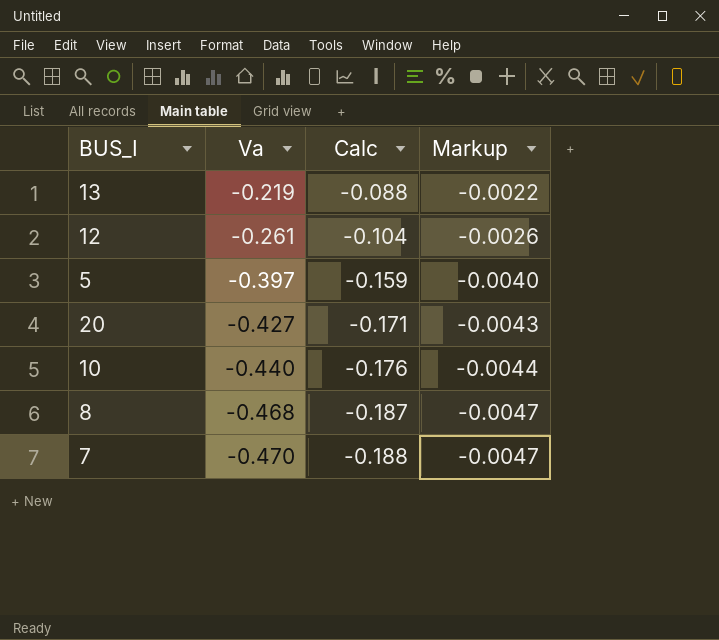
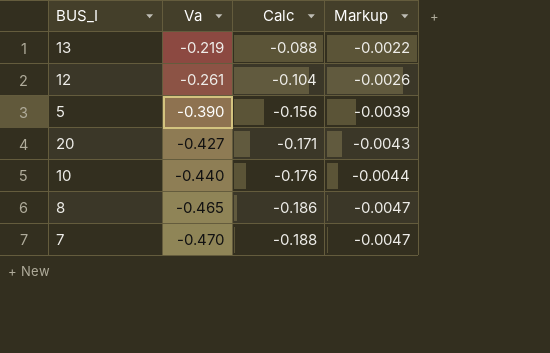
5 | Va: -0.397 -> -0.390
5 | Calc: -0.159 -> -0.156
5 | Markup: -0.0040 -> -0.0039
8 | Va: -0.468 -> -0.465
8 | Calc: -0.187 -> -0.186

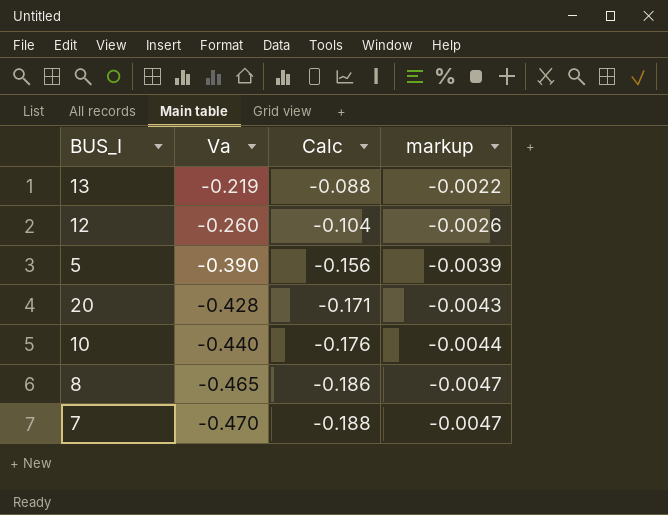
column name: Markup -> markup
12 | Va: -0.261 -> -0.260
20 | Va: -0.427 -> -0.428

